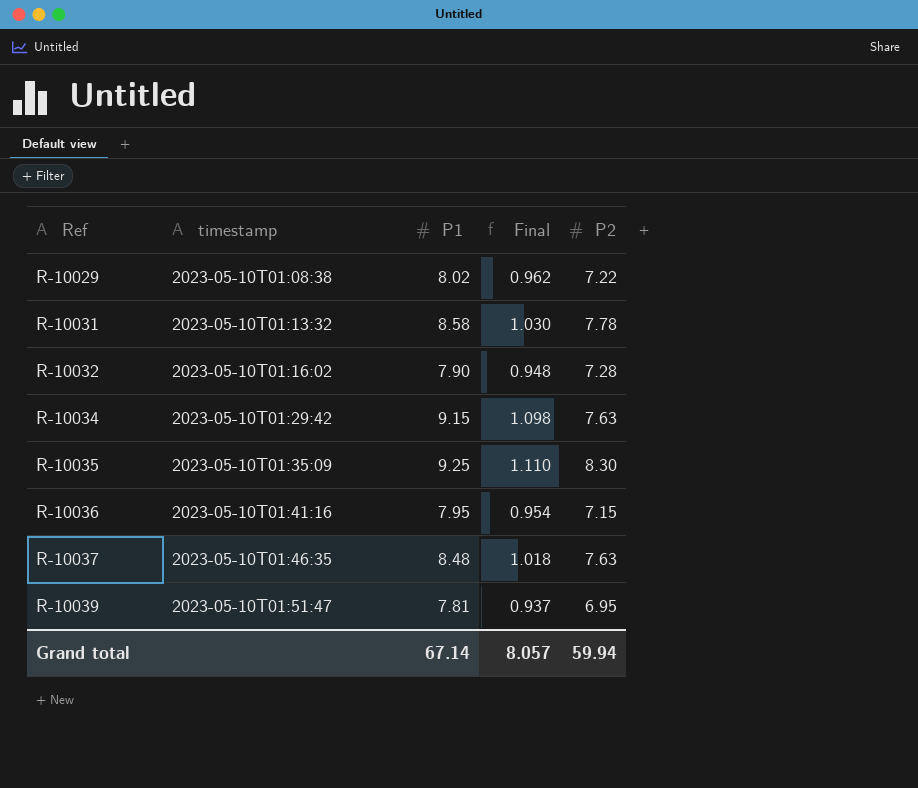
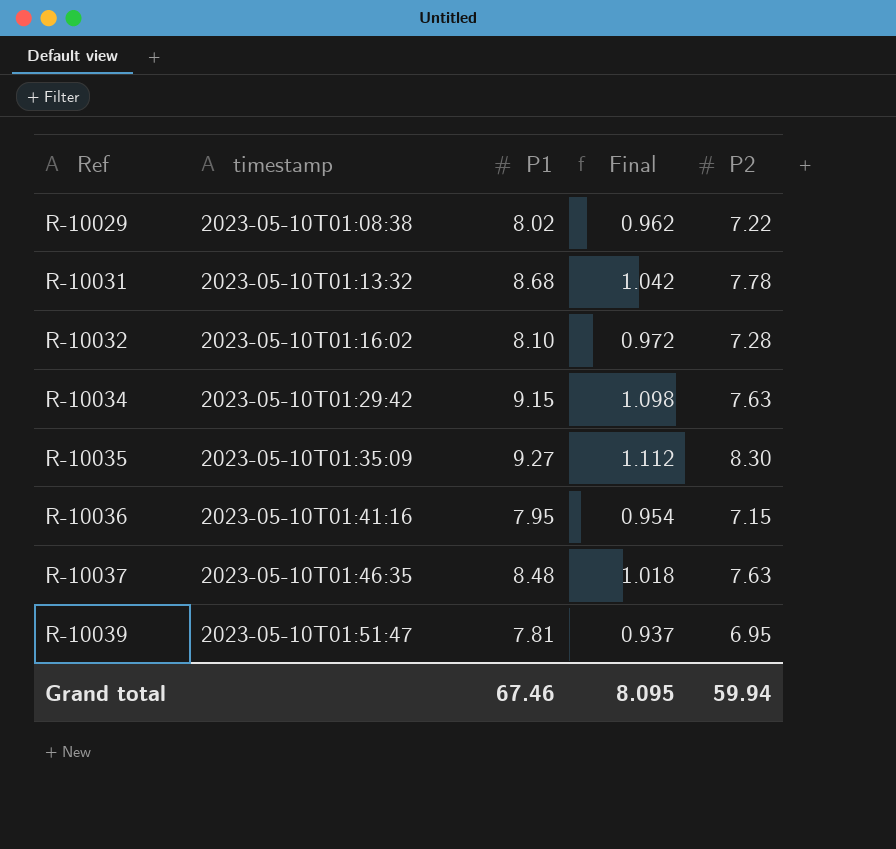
R-10031 | P1: 8.58 -> 8.68
R-10031 | Final: 1.030 -> 1.042
R-10032 | P1: 7.90 -> 8.10
R-10032 | Final: 0.948 -> 0.972
R-10035 | P1: 9.25 -> 9.27
R-10035 | Final: 1.110 -> 1.112
Grand total | P1: 67.14 -> 67.46
Grand total | Final: 8.057 -> 8.095

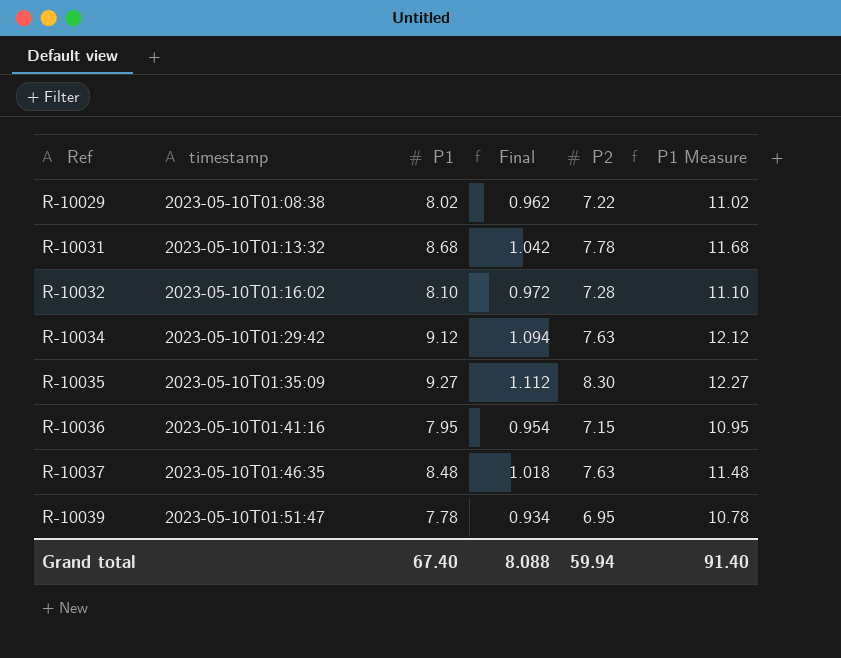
column P1 Measure | formula: none -> [P1] + 3
R-10034 | P1: 9.15 -> 9.12
R-10034 | Final: 1.098 -> 1.094
R-10039 | P1: 7.81 -> 7.78
R-10039 | Final: 0.937 -> 0.934
Grand total | P1: 67.46 -> 67.40
Grand total | Final: 8.095 -> 8.088

